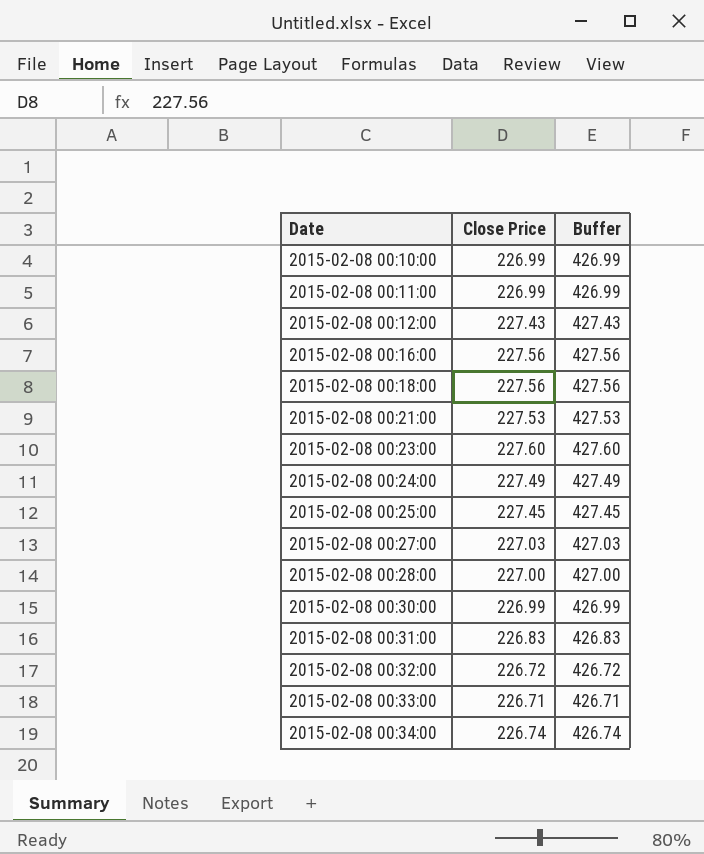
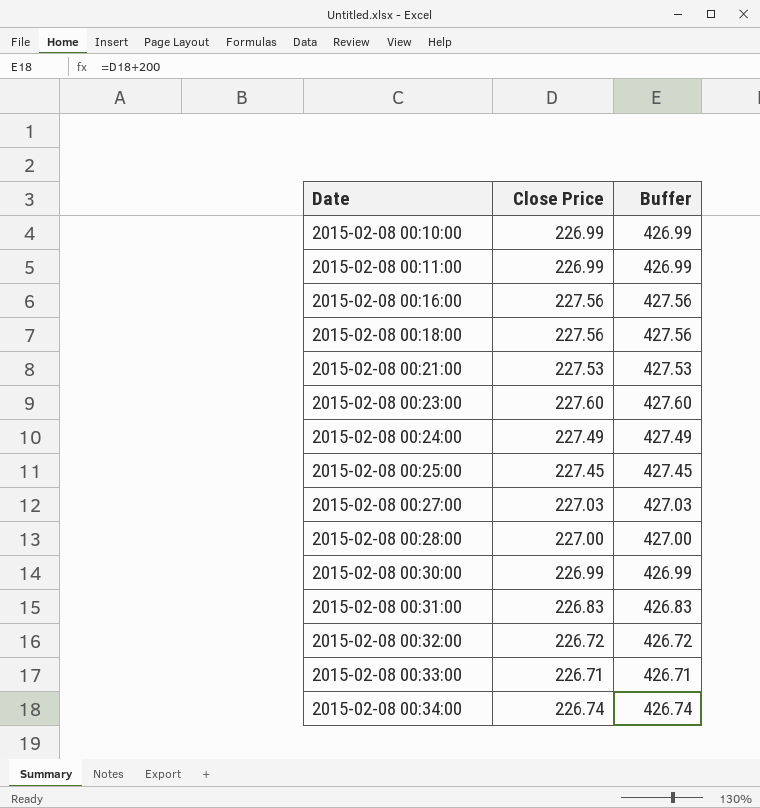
row 2015-02-08 00:12:00: 227.43 | 427.43 -> none

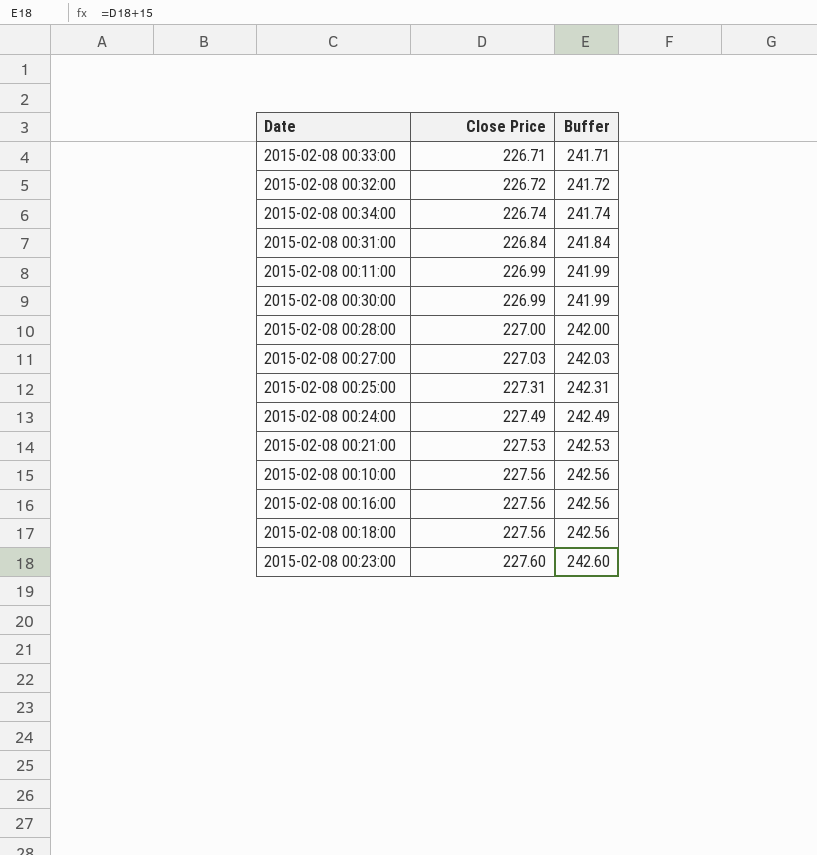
row order: Date ascending -> Close Price ascending
column Buffer | formula: [Close Price] + 200 -> [Close Price] + 15
2015-02-08 00:31:00 | Close Price: 226.83 -> 226.84
2015-02-08 00:25:00 | Close Price: 227.45 -> 227.31
2015-02-08 00:10:00 | Close Price: 226.99 -> 227.56

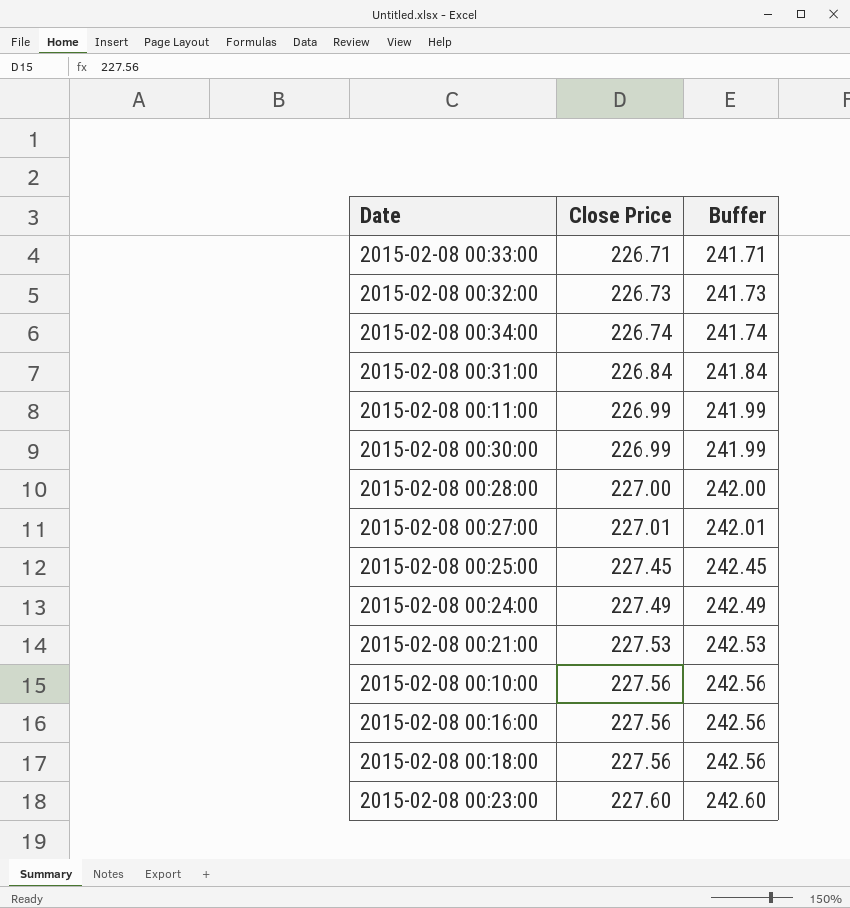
2015-02-08 00:32:00 | Close Price: 226.72 -> 226.73
2015-02-08 00:32:00 | Buffer: 241.72 -> 241.73
2015-02-08 00:27:00 | Close Price: 227.03 -> 227.01
2015-02-08 00:27:00 | Buffer: 242.03 -> 242.01
2015-02-08 00:25:00 | Close Price: 227.31 -> 227.45
2015-02-08 00:25:00 | Buffer: 242.31 -> 242.45

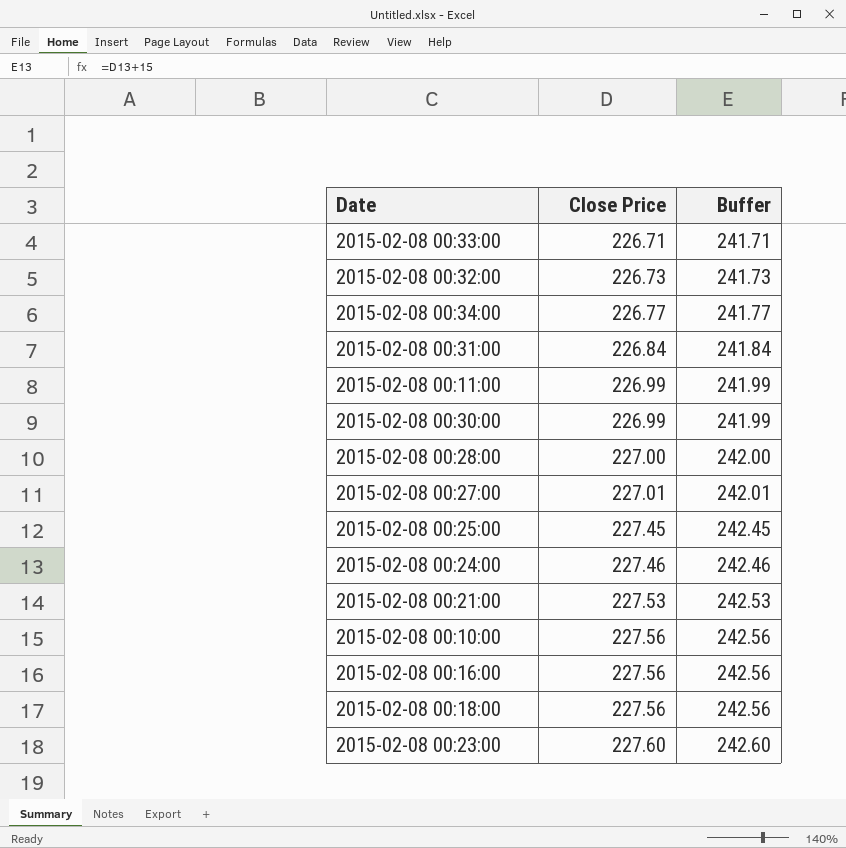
2015-02-08 00:34:00 | Close Price: 226.74 -> 226.77
2015-02-08 00:34:00 | Buffer: 241.74 -> 241.77
2015-02-08 00:24:00 | Close Price: 227.49 -> 227.46
2015-02-08 00:24:00 | Buffer: 242.49 -> 242.46

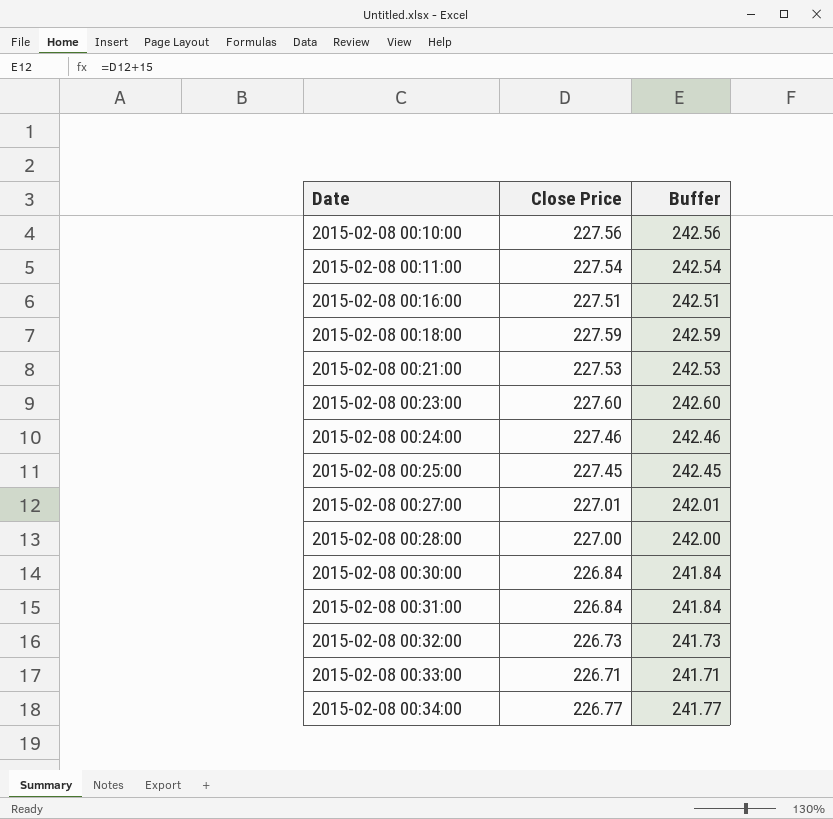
row order: Close Price ascending -> Date ascending
2015-02-08 00:11:00 | Close Price: 226.99 -> 227.54
2015-02-08 00:11:00 | Buffer: 241.99 -> 242.54
2015-02-08 00:16:00 | Close Price: 227.56 -> 227.51
2015-02-08 00:16:00 | Buffer: 242.56 -> 242.51
2015-02-08 00:18:00 | Close Price: 227.56 -> 227.59
2015-02-08 00:18:00 | Buffer: 242.56 -> 242.59
2015-02-08 00:30:00 | Close Price: 226.99 -> 226.84
2015-02-08 00:30:00 | Buffer: 241.99 -> 241.84

